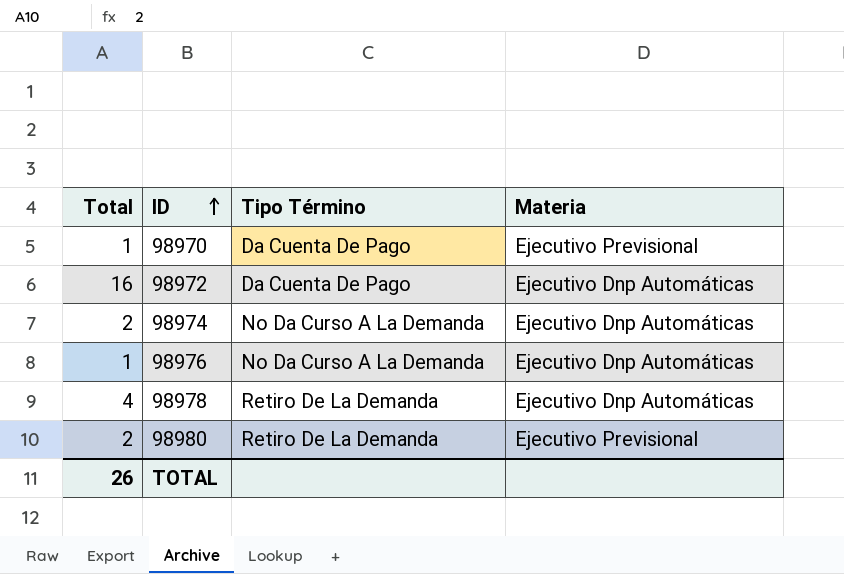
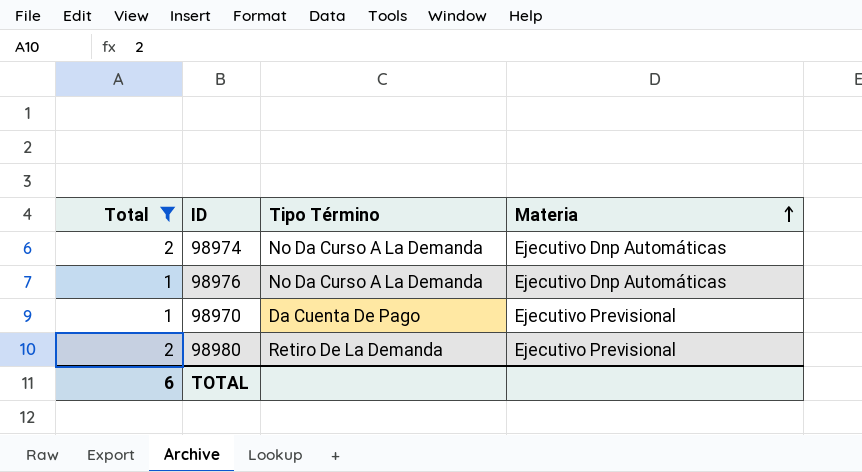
filter: none -> Total <= 2
row order: ID ascending -> Materia ascending
TOTAL | Total: 26 -> 6

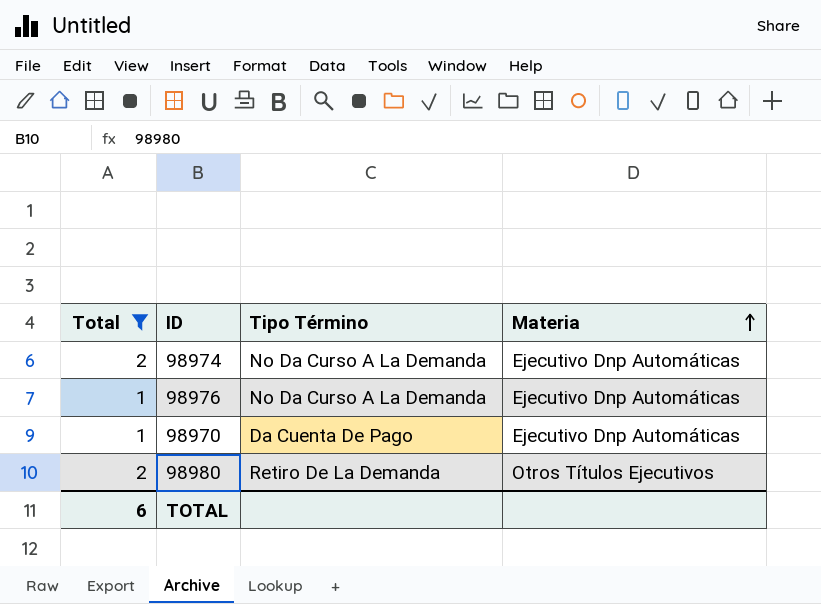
98970 | Materia: Ejecutivo Previsional -> Ejecutivo Dnp Automáticas
98980 | Materia: Ejecutivo Previsional -> Otros Títulos Ejecutivos

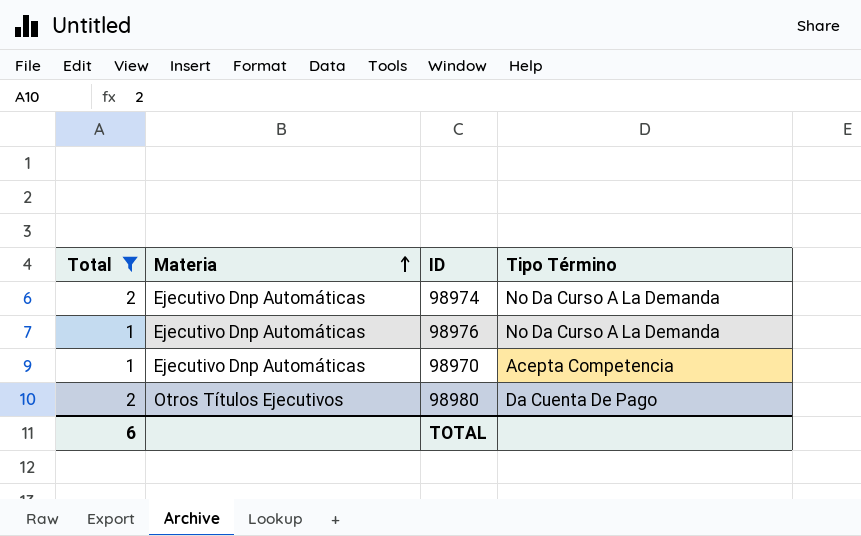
column Materia | position: 4 -> 2
98970 | Tipo Término: Da Cuenta De Pago -> Acepta Competencia
98980 | Tipo Término: Retiro De La Demanda -> Da Cuenta De Pago

